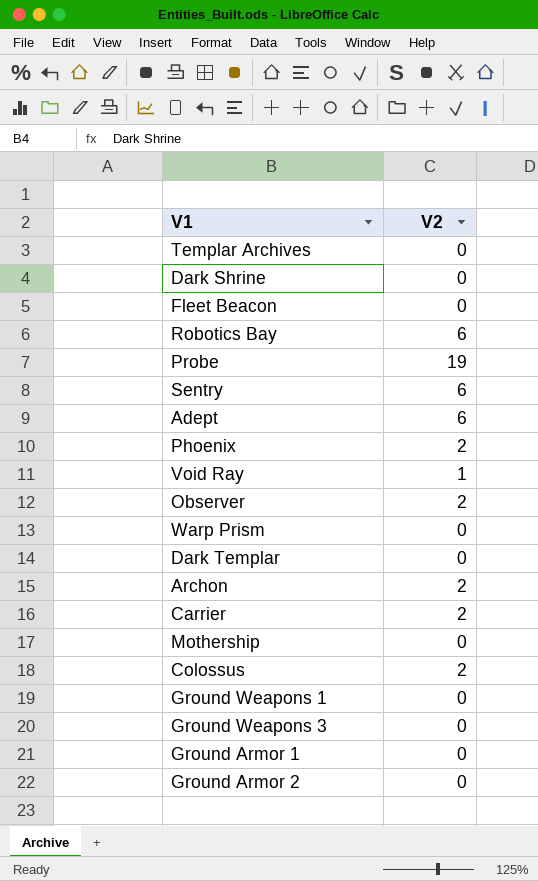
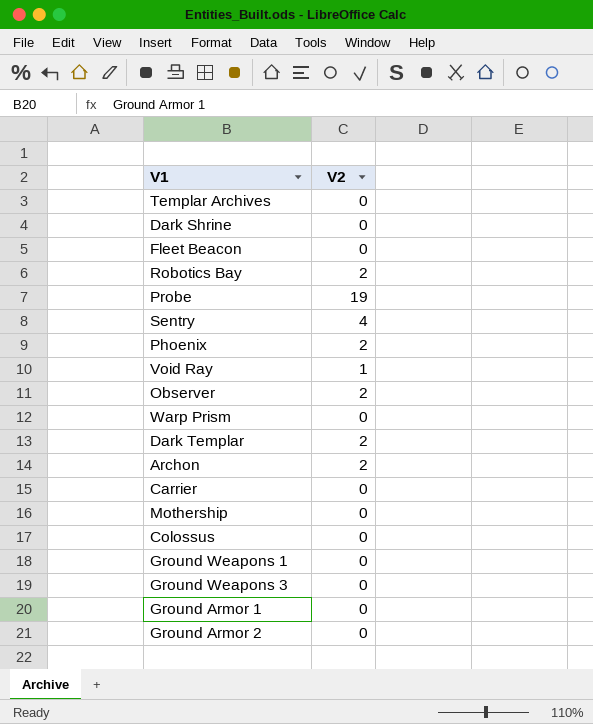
row Adept: 6 -> none
Robotics Bay | V2: 6 -> 2
Sentry | V2: 6 -> 4
Dark Templar | V2: 0 -> 2
Carrier | V2: 2 -> 0
Colossus | V2: 2 -> 0

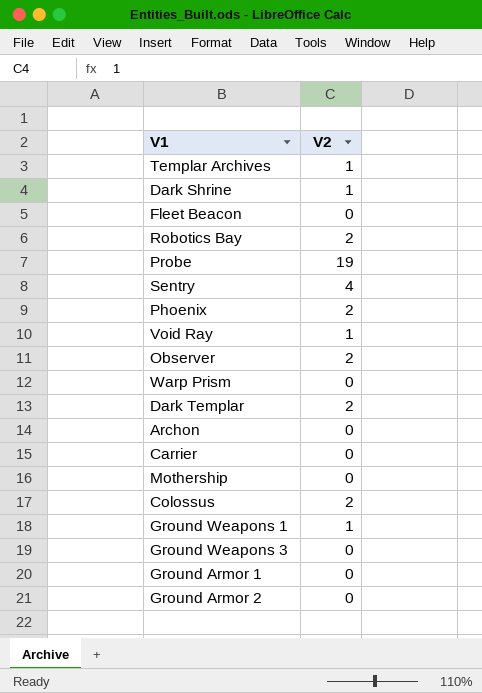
Templar Archives | V2: 0 -> 1
Dark Shrine | V2: 0 -> 1
Archon | V2: 2 -> 0
Colossus | V2: 0 -> 2
Ground Weapons 1 | V2: 0 -> 1

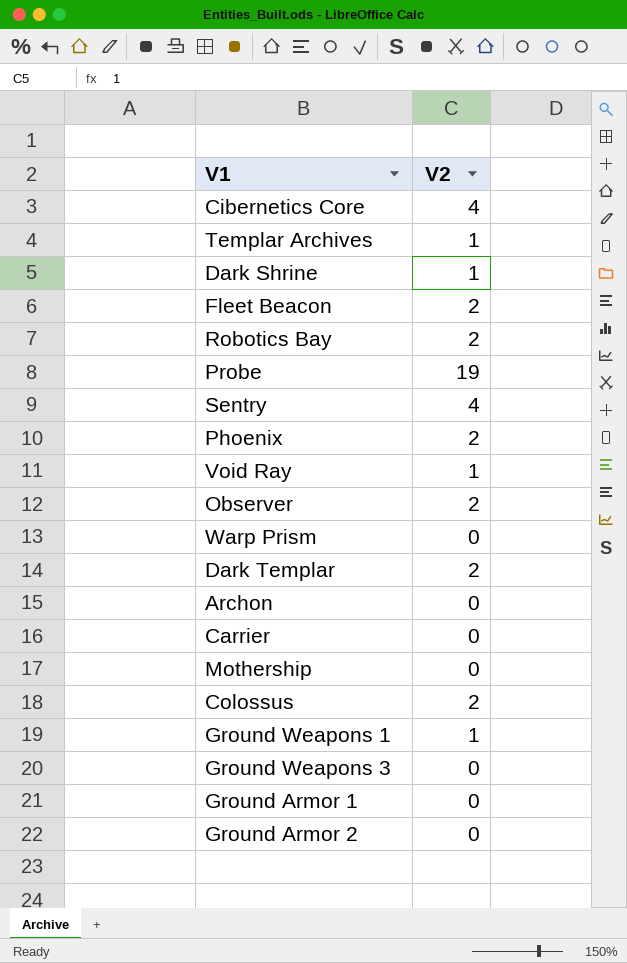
row Cibernetics Core: none -> 4
Fleet Beacon | V2: 0 -> 2

